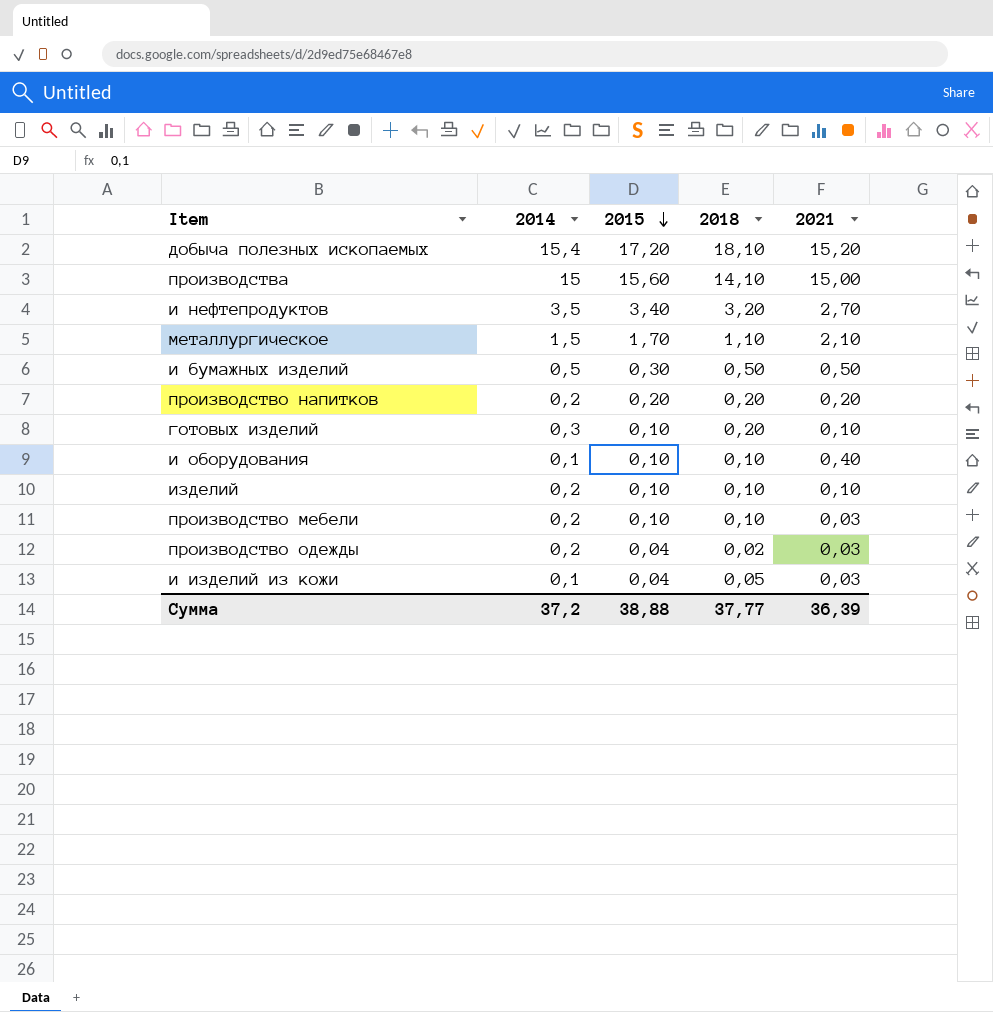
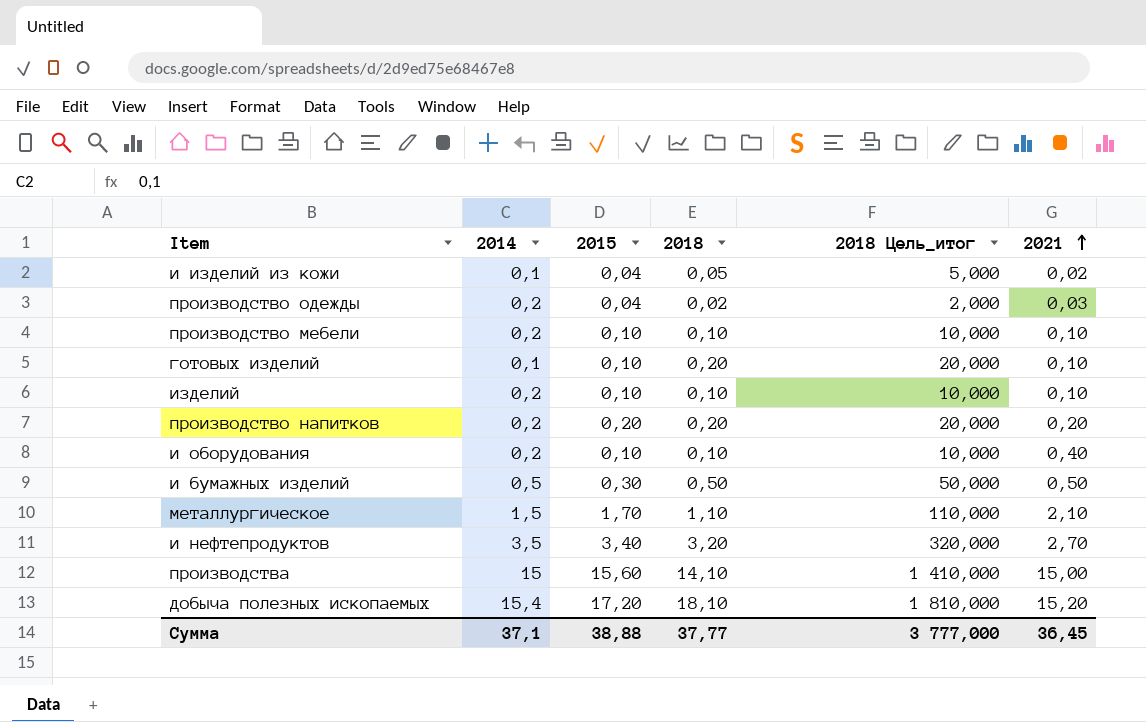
row order: 2015 descending -> 2021 ascending
column 2018 Цель_итог | formula: none -> [2018] * 100
и изделий из кожи | 2021: 0,03 -> 0,02
производство мебели | 2021: 0,03 -> 0,10
готовых изделий | 2014: 0,3 -> 0,1
и оборудования | 2014: 0,1 -> 0,2
Сумма | 2014: 37,2 -> 37,1
Сумма | 2021: 36,39 -> 36,45

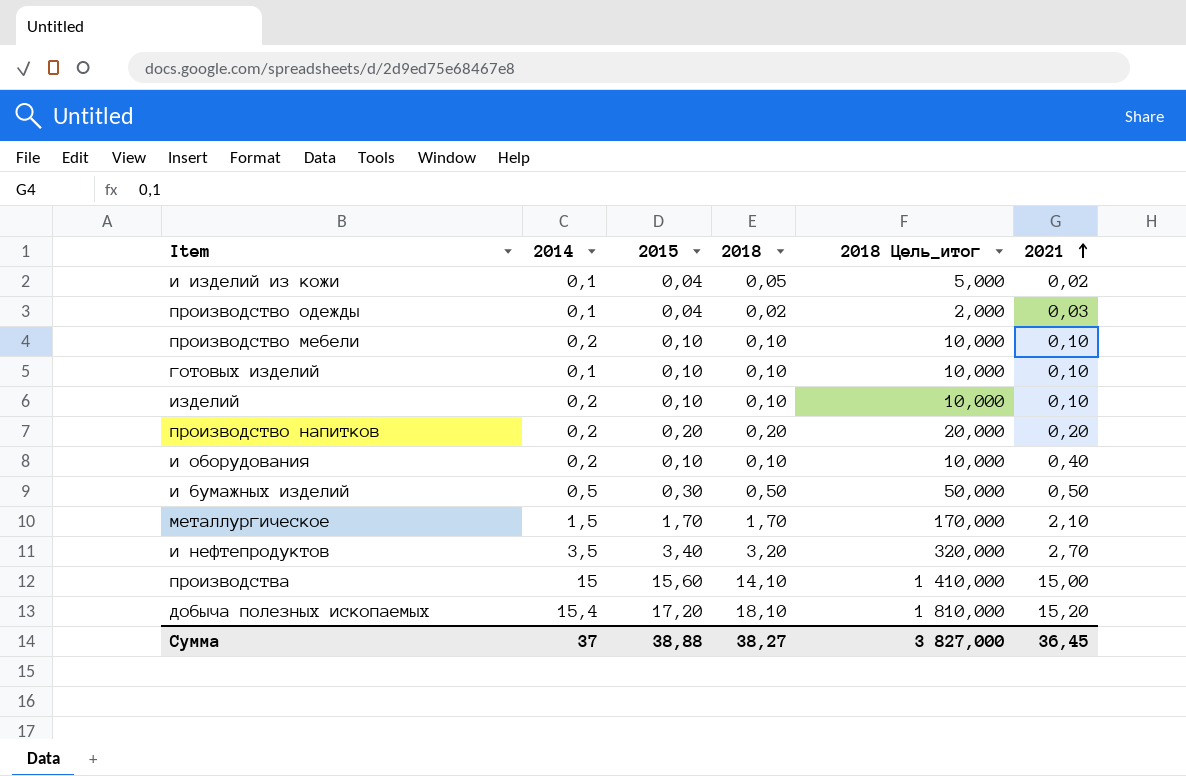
производство одежды | 2014: 0,2 -> 0,1
готовых изделий | 2018: 0,20 -> 0,10
готовых изделий | 2018 Цель_итог: 20,000 -> 10,000
металлургическое | 2018: 1,10 -> 1,70
металлургическое | 2018 Цель_итог: 110,000 -> 170,000
Сумма | 2014: 37,1 -> 37
Сумма | 2018: 37,77 -> 38,27
Сумма | 2018 Цель_итог: 3 777,000 -> 3 827,000

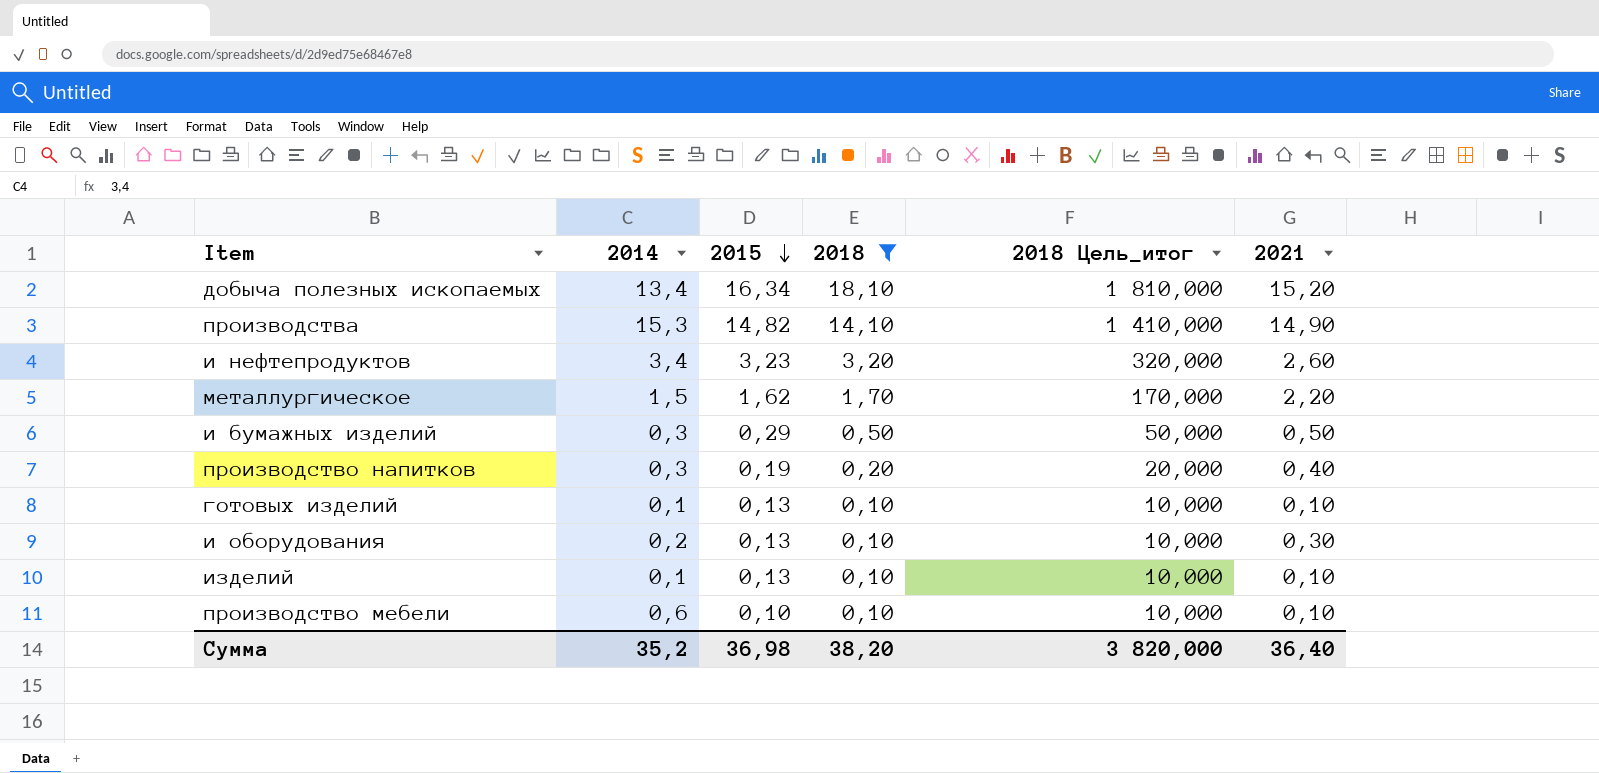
filter: none -> 2018 >= 0,10
row order: 2021 ascending -> 2015 descending
добыча полезных ископаемых | 2014: 15,4 -> 13,4
добыча полезных ископаемых | 2015: 17,20 -> 16,34
производства | 2014: 15 -> 15,3
производства | 2015: 15,60 -> 14,82
производства | 2021: 15,00 -> 14,90
и нефтепродуктов | 2014: 3,5 -> 3,4
и нефтепродуктов | 2015: 3,40 -> 3,23
и нефтепродуктов | 2021: 2,70 -> 2,60
металлургическое | 2015: 1,70 -> 1,62
металлургическое | 2021: 2,10 -> 2,20
и бумажных изделий | 2014: 0,5 -> 0,3
и бумажных изделий | 2015: 0,30 -> 0,29
производство напитков | 2014: 0,2 -> 0,3
производство напитков | 2015: 0,20 -> 0,19
производство напитков | 2021: 0,20 -> 0,40
готовых изделий | 2015: 0,10 -> 0,13
и оборудования | 2015: 0,10 -> 0,13
и оборудования | 2021: 0,40 -> 0,30
изделий | 2014: 0,2 -> 0,1
изделий | 2015: 0,10 -> 0,13
производство мебели | 2014: 0,2 -> 0,6
Сумма | 2014: 37 -> 35,2
Сумма | 2015: 38,88 -> 36,98
Сумма | 2018: 38,27 -> 38,20
Сумма | 2018 Цель_итог: 3 827,000 -> 3 820,000
Сумма | 2021: 36,45 -> 36,40

